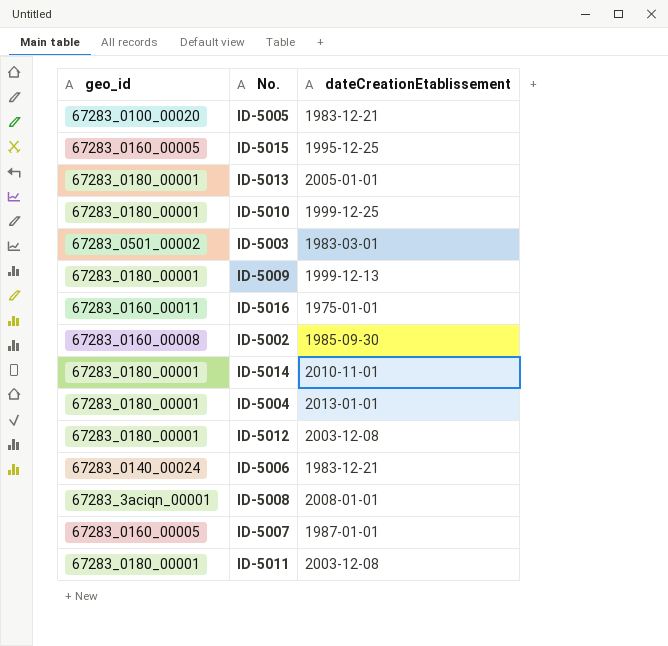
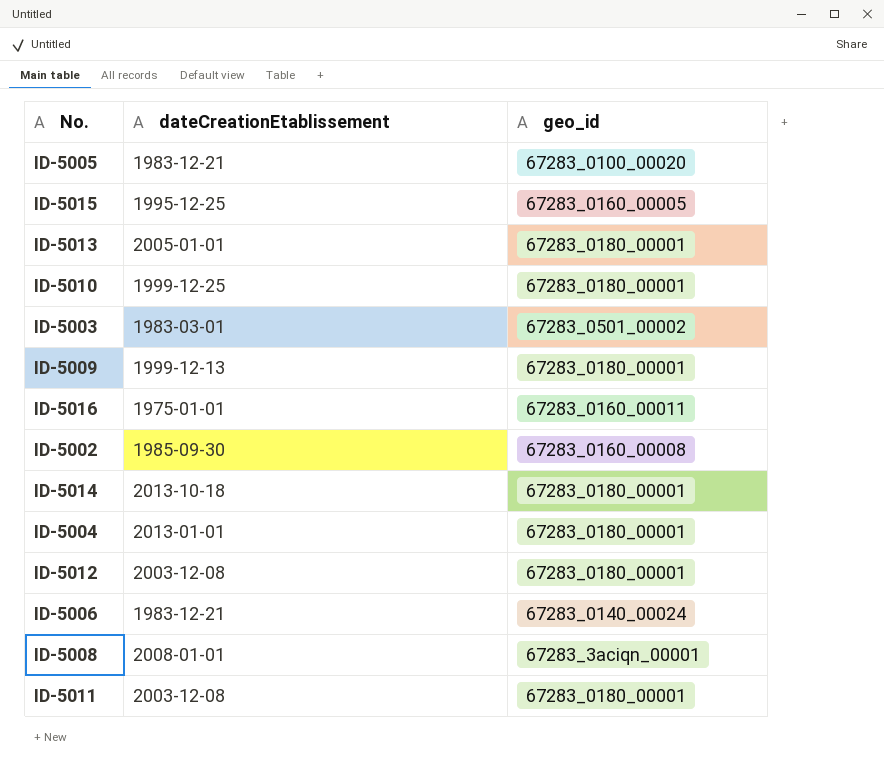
column geo_id | position: 1 -> 3
row ID-5007: 67283_0160_00005 | 1987-01-01 -> none
ID-5014 | dateCreationEtablissement: 2010-11-01 -> 2013-10-18

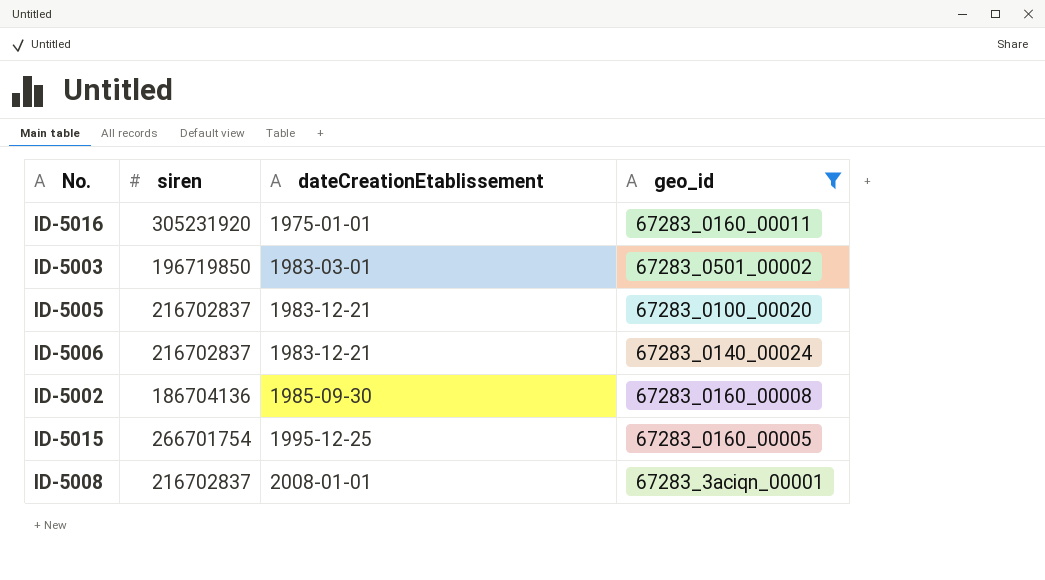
filter: none -> geo_id != 67283_0180_00001
row order: none -> dateCreationEtablissement ascending
column siren | position: none -> 2

